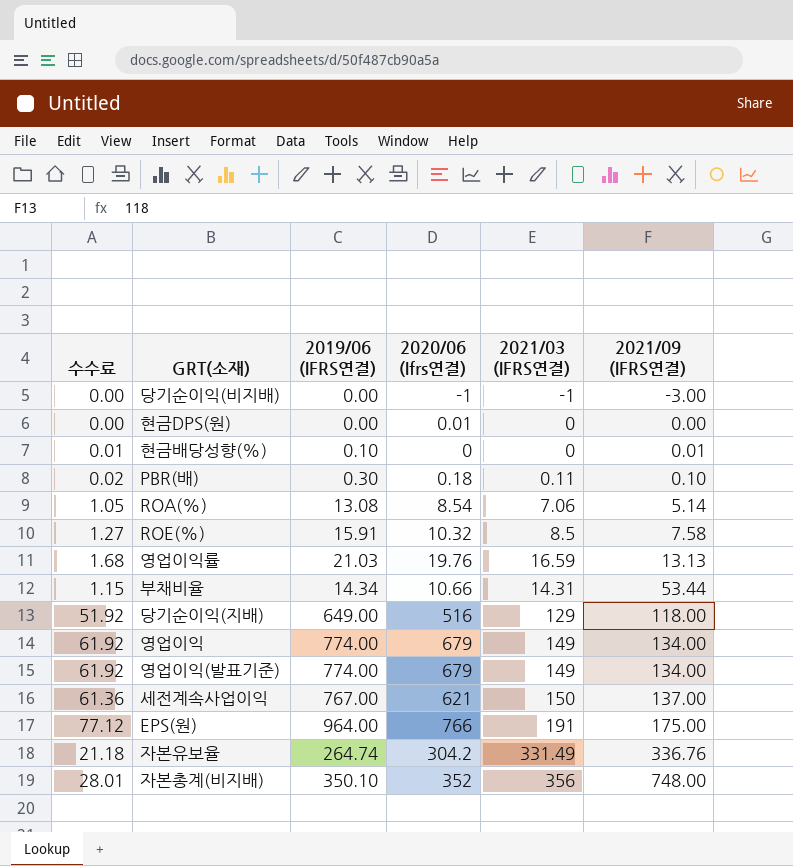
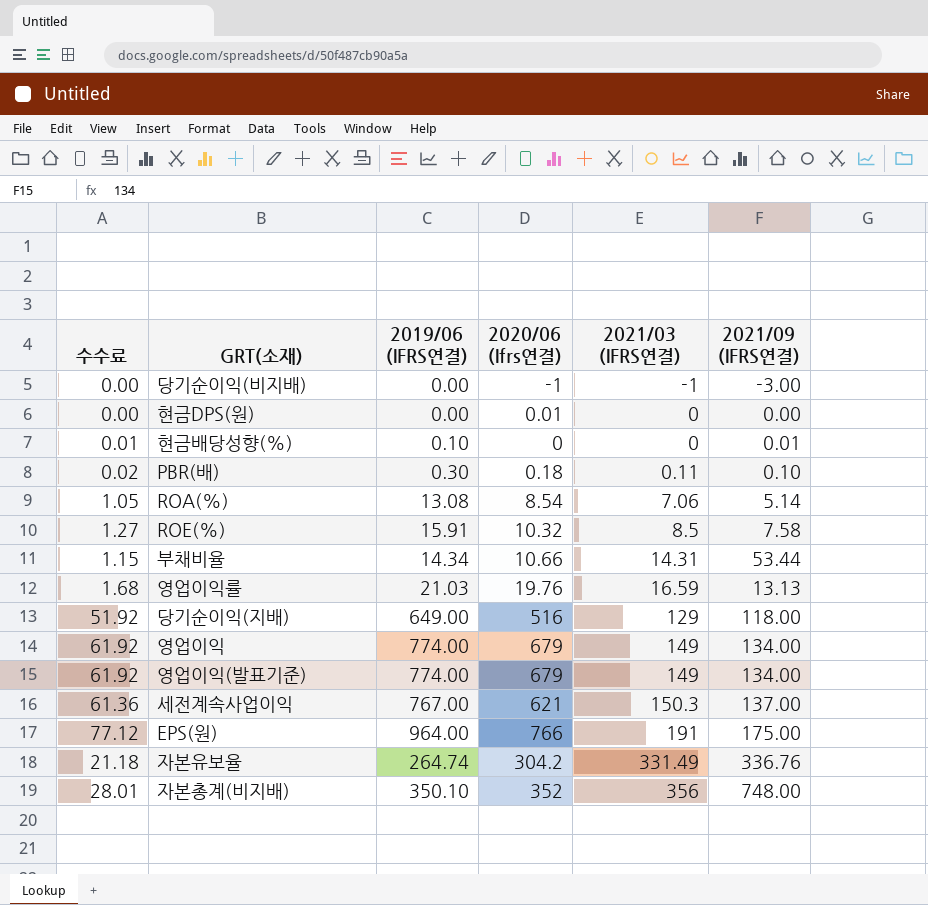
row order: 2021/09 (IFRS연결) ascending -> 2021/03 (IFRS연결) ascending
세전계속사업이익 | 2021/03 (IFRS연결): 150 -> 150.3

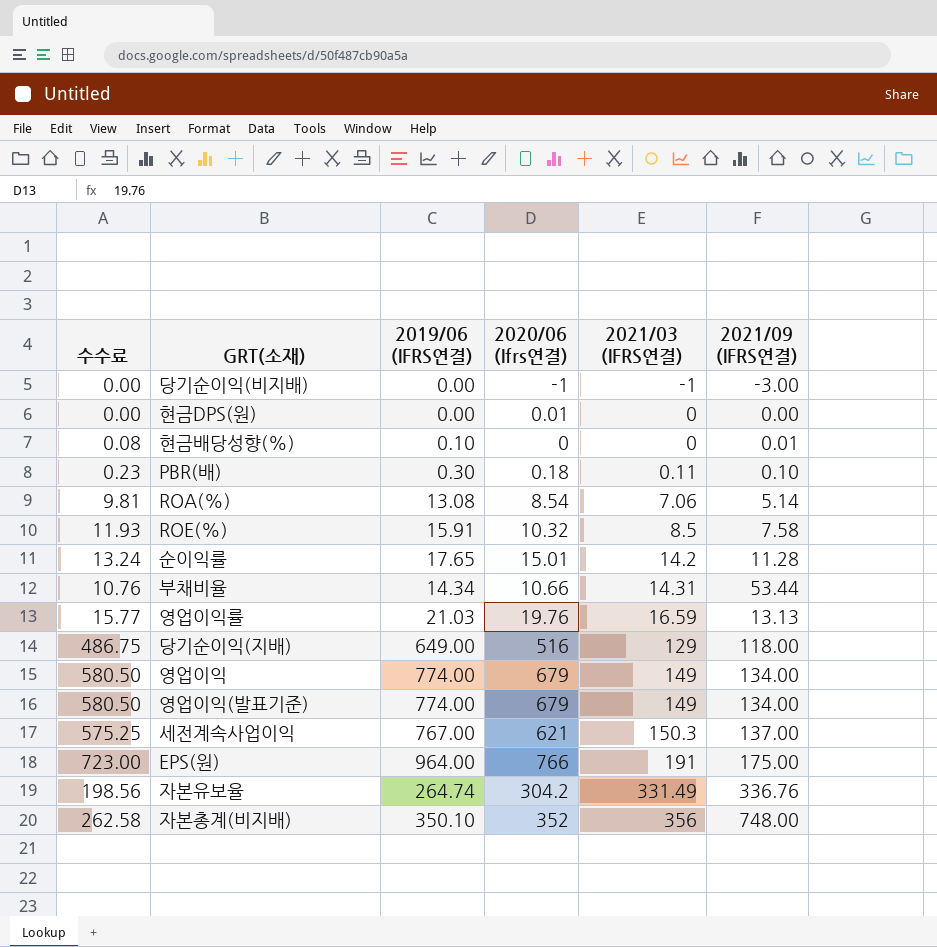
column 수수료 | formula: [2019/06 (IFRS연결)] * 0.08 -> [2019/06 (IFRS연결)] * 0.75
row 순이익률: none -> 13.24 | 17.65 | 15.01 | 14.2 | 11.28

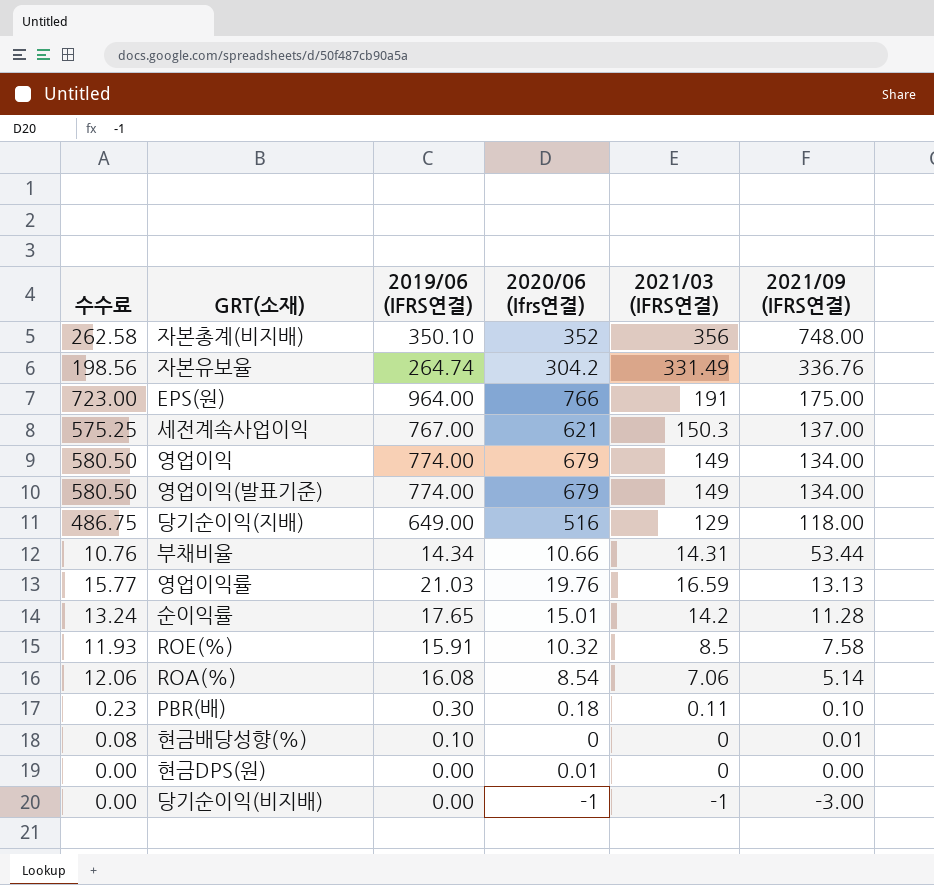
row order: 2021/03 (IFRS연결) ascending -> 2021/09 (IFRS연결) descending
ROA(%) | 수수료: 9.81 -> 12.06
ROA(%) | 2019/06 (IFRS연결): 13.08 -> 16.08

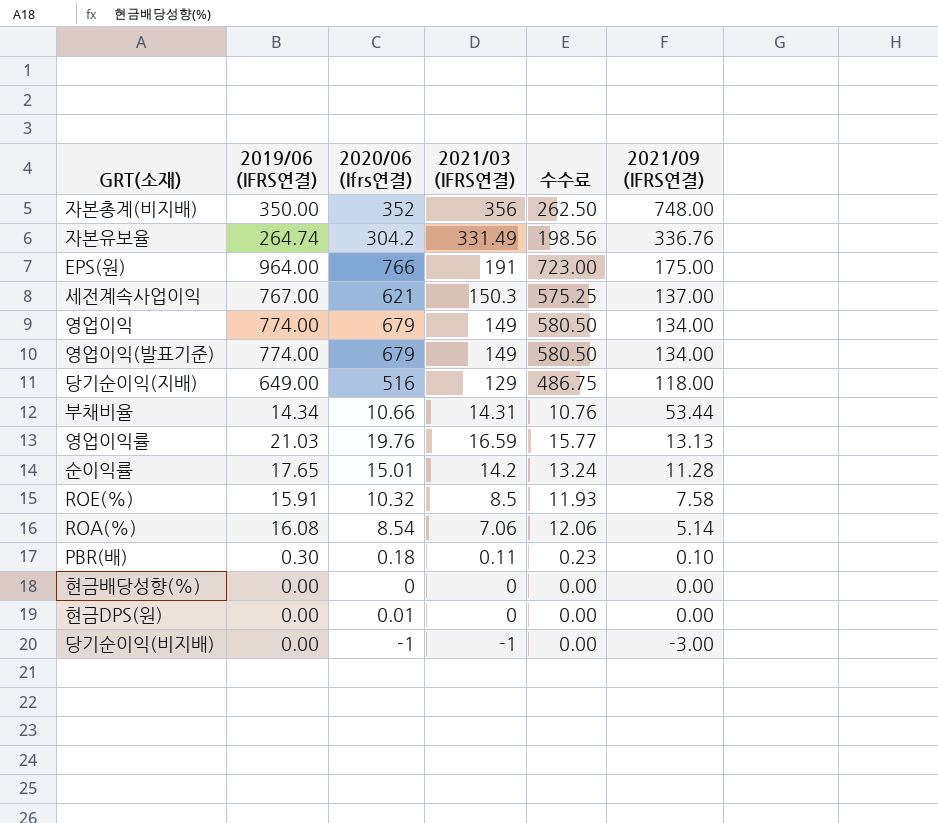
column 수수료 | position: 1 -> 5
자본총계(비지배) | 2019/06 (IFRS연결): 350.10 -> 350.00
자본총계(비지배) | 수수료: 262.58 -> 262.50
현금배당성향(%) | 2019/06 (IFRS연결): 0.10 -> 0.00
현금배당성향(%) | 수수료: 0.08 -> 0.00
현금배당성향(%) | 2021/09 (IFRS연결): 0.01 -> 0.00

